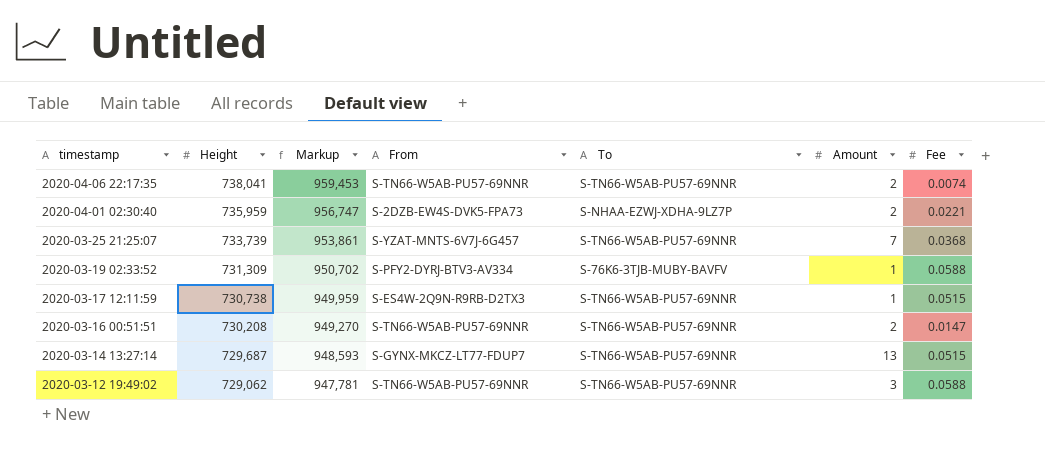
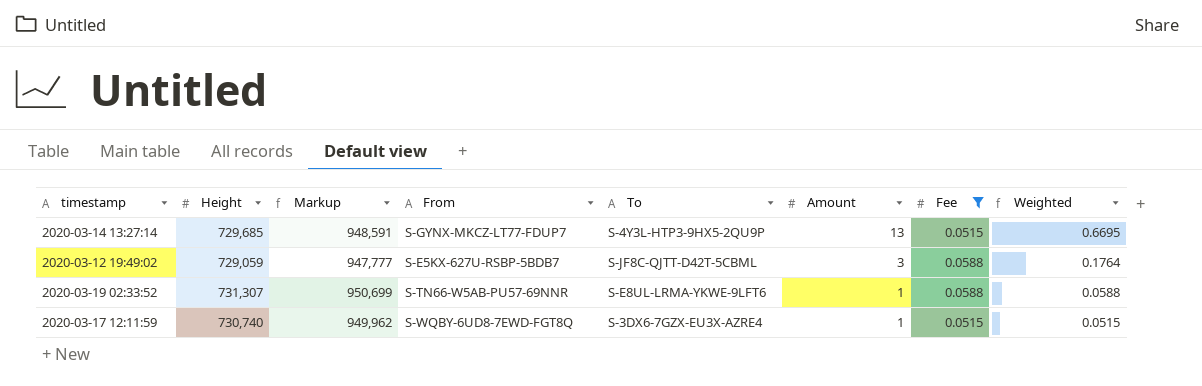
filter: none -> Fee >= 0.0515
row order: timestamp descending -> Amount descending
column Weighted | formula: none -> [Amount] * [Fee]
2020-03-14 13:27:14 | Height: 729,687 -> 729,685
2020-03-14 13:27:14 | Markup: 948,593 -> 948,591
2020-03-14 13:27:14 | To: S-TN66-W5AB-PU57-69NNR -> S-4Y3L-HTP3-9HX5-2QU9P
2020-03-12 19:49:02 | Height: 729,062 -> 729,059
2020-03-12 19:49:02 | Markup: 947,781 -> 947,777
2020-03-12 19:49:02 | From: S-TN66-W5AB-PU57-69NNR -> S-E5KX-627U-RSBP-5BDB7
2020-03-12 19:49:02 | To: S-TN66-W5AB-PU57-69NNR -> S-JF8C-QJTT-D42T-5CBML
2020-03-19 02:33:52 | Height: 731,309 -> 731,307
2020-03-19 02:33:52 | Markup: 950,702 -> 950,699
2020-03-19 02:33:52 | From: S-PFY2-DYRJ-BTV3-AV334 -> S-TN66-W5AB-PU57-69NNR
2020-03-19 02:33:52 | To: S-76K6-3TJB-MUBY-BAVFV -> S-E8UL-LRMA-YKWE-9LFT6
2020-03-17 12:11:59 | Height: 730,738 -> 730,740
2020-03-17 12:11:59 | Markup: 949,959 -> 949,962
2020-03-17 12:11:59 | From: S-ES4W-2Q9N-R9RB-D2TX3 -> S-WQBY-6UD8-7EWD-FGT8Q
2020-03-17 12:11:59 | To: S-TN66-W5AB-PU57-69NNR -> S-3DX6-7GZX-EU3X-AZRE4

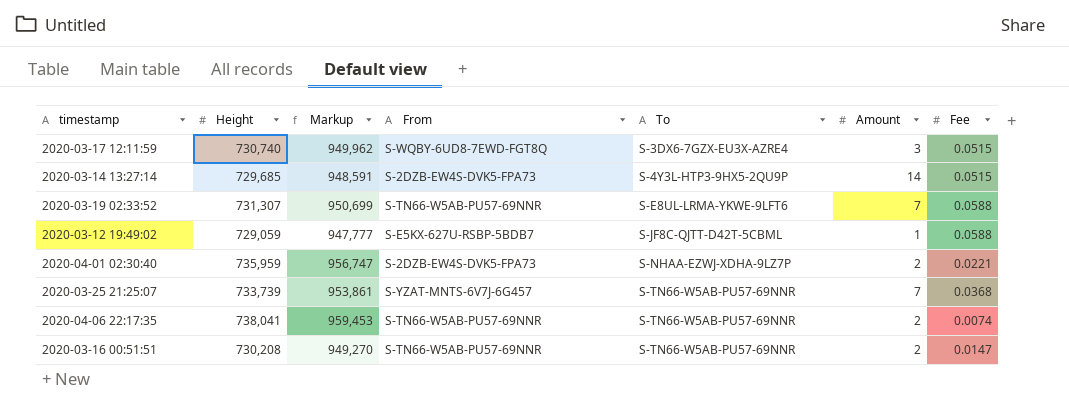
filter: Fee >= 0.0515 -> none
row order: Amount descending -> To ascending
column Weighted | formula: [Amount] * [Fee] -> none
2020-03-17 12:11:59 | Amount: 1 -> 3
2020-03-14 13:27:14 | From: S-GYNX-MKCZ-LT77-FDUP7 -> S-2DZB-EW4S-DVK5-FPA73
2020-03-14 13:27:14 | Amount: 13 -> 14
2020-03-19 02:33:52 | Amount: 1 -> 7
2020-03-12 19:49:02 | Amount: 3 -> 1

